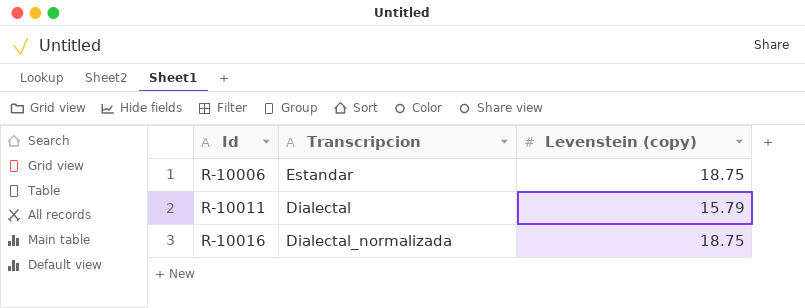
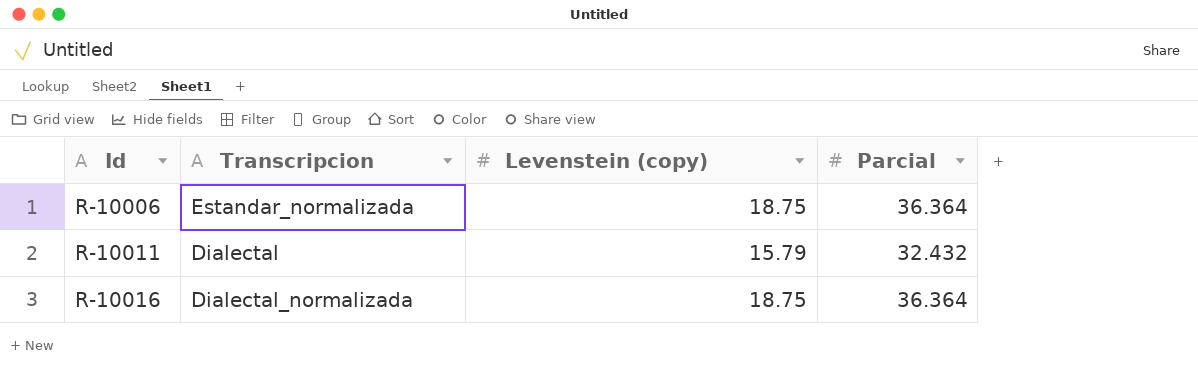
column Parcial | position: none -> 4
R-10006 | Transcripcion: Estandar -> Estandar_normalizada

